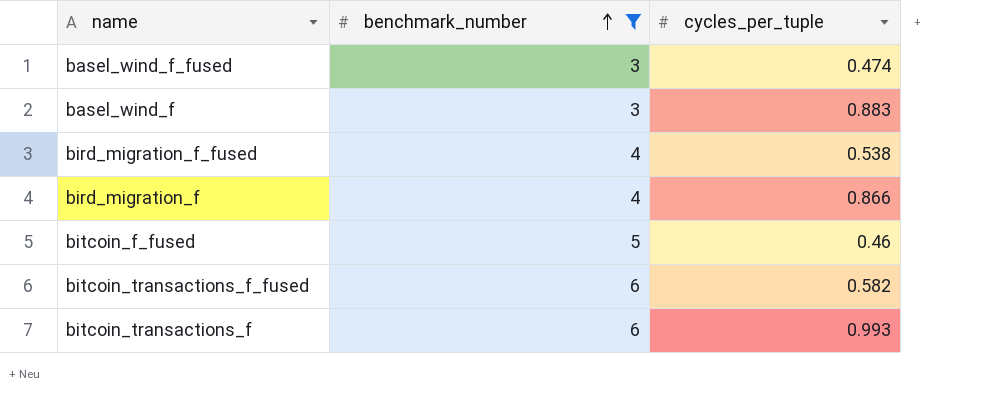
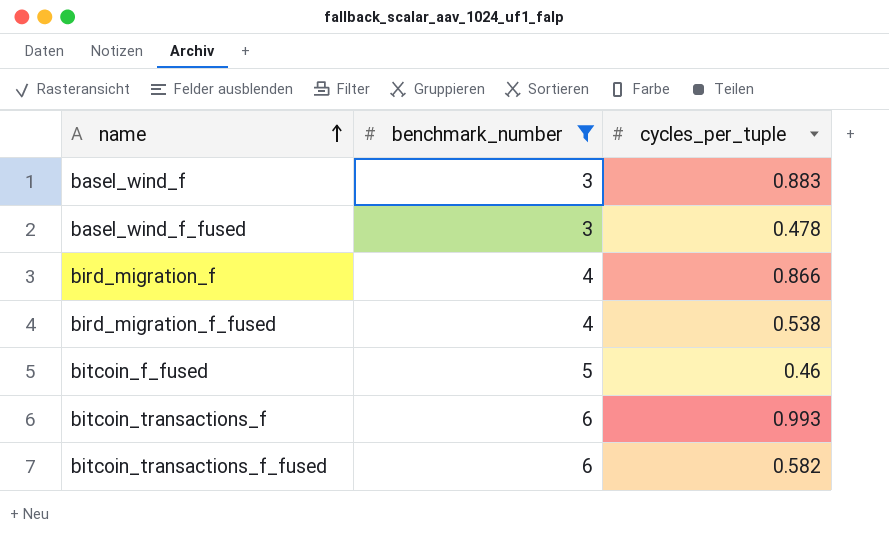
row order: benchmark_number ascending -> name ascending
basel_wind_f_fused | cycles_per_tuple: 0.474 -> 0.478

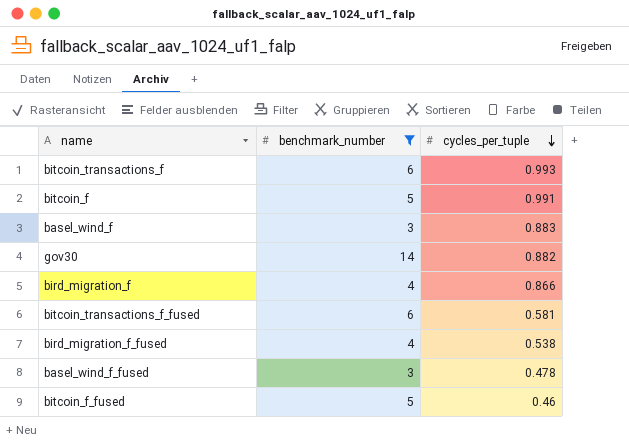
row order: name ascending -> cycles_per_tuple descending
row bitcoin_f: none -> 5 | 0.991
row gov30: none -> 14 | 0.882
bitcoin_transactions_f_fused | cycles_per_tuple: 0.582 -> 0.581

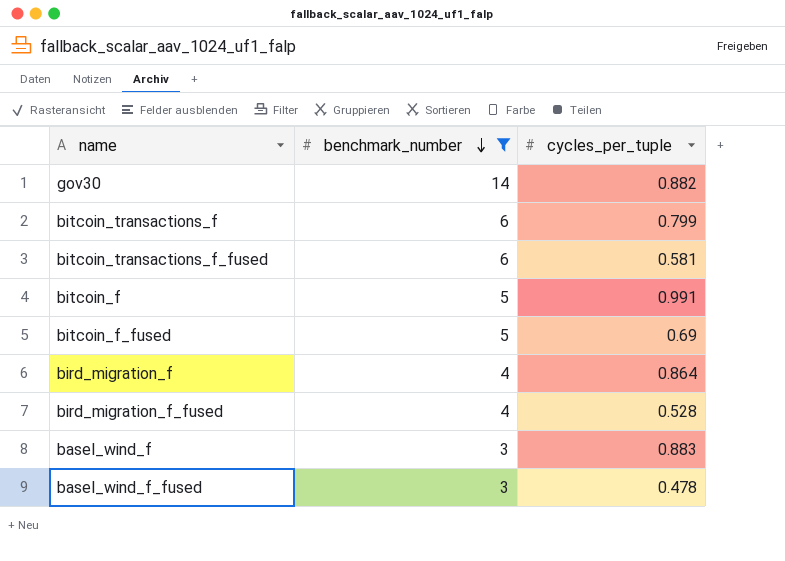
row order: cycles_per_tuple descending -> benchmark_number descending
bitcoin_transactions_f | cycles_per_tuple: 0.993 -> 0.799
bitcoin_f_fused | cycles_per_tuple: 0.46 -> 0.69
bird_migration_f | cycles_per_tuple: 0.866 -> 0.864
bird_migration_f_fused | cycles_per_tuple: 0.538 -> 0.528

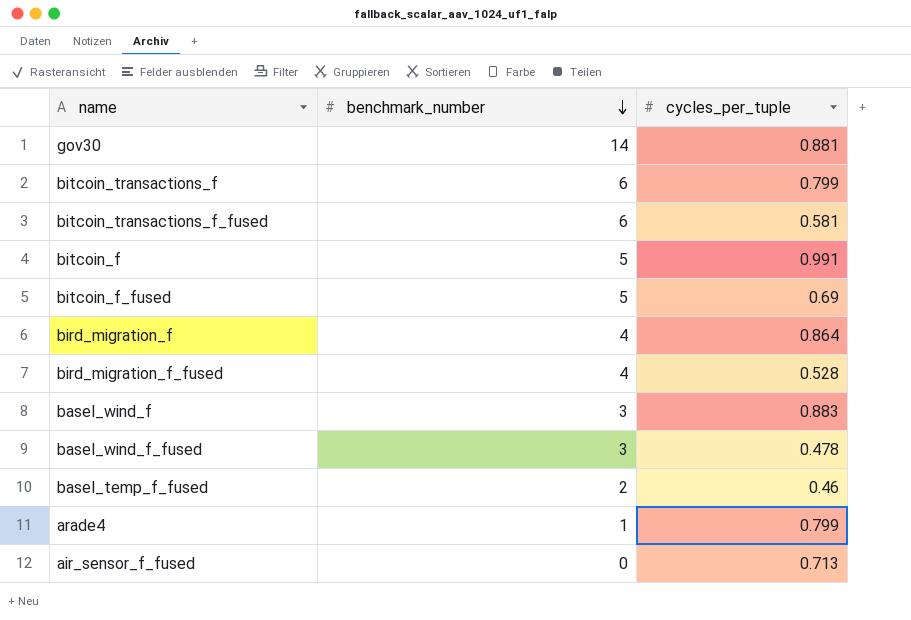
filter: benchmark_number >= 3 -> none
gov30 | cycles_per_tuple: 0.882 -> 0.881

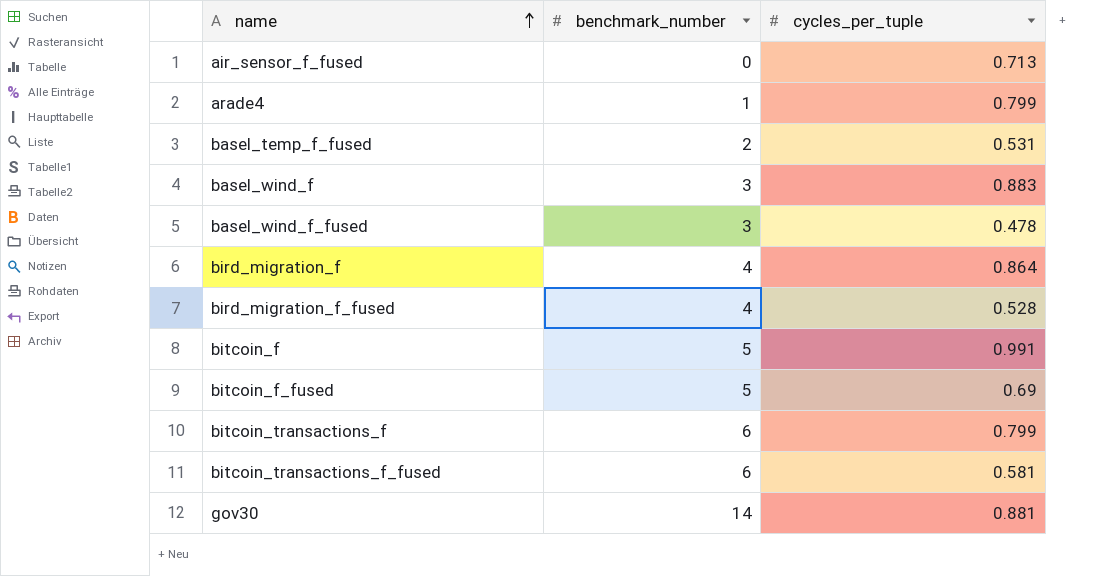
row order: benchmark_number descending -> name ascending
basel_temp_f_fused | cycles_per_tuple: 0.46 -> 0.531

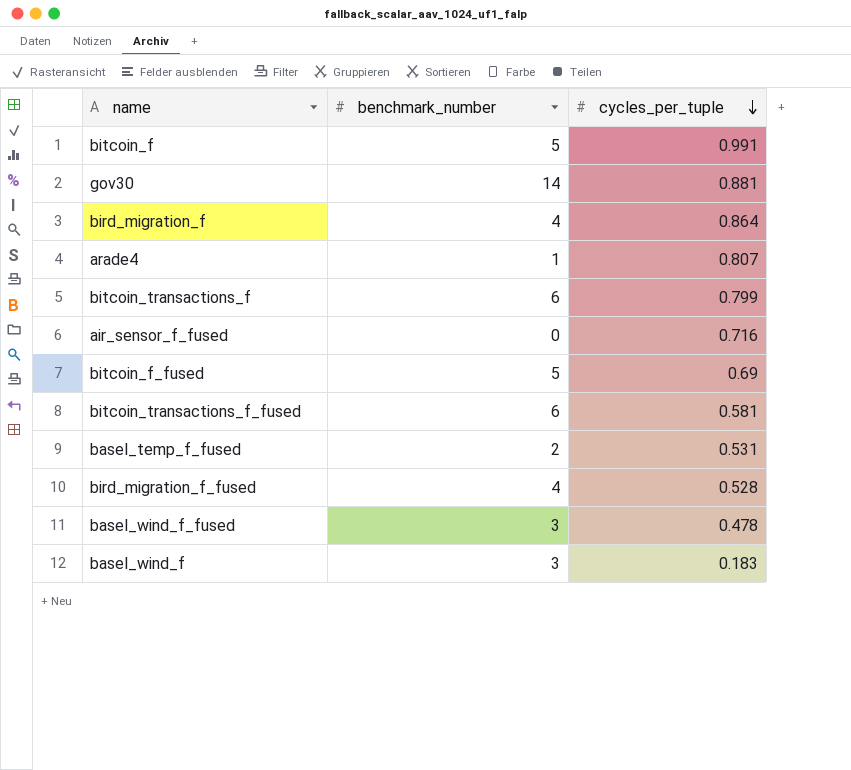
row order: name ascending -> cycles_per_tuple descending
arade4 | cycles_per_tuple: 0.799 -> 0.807
air_sensor_f_fused | cycles_per_tuple: 0.713 -> 0.716
basel_wind_f | cycles_per_tuple: 0.883 -> 0.183

